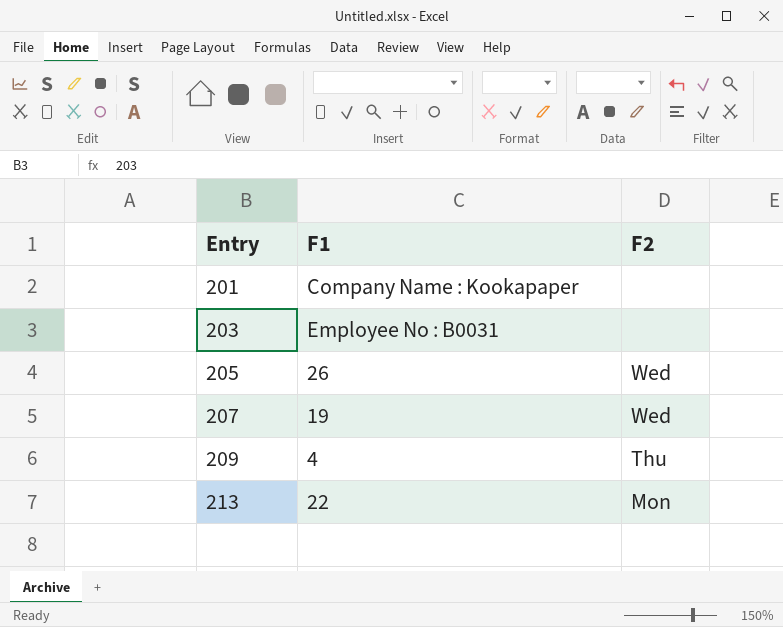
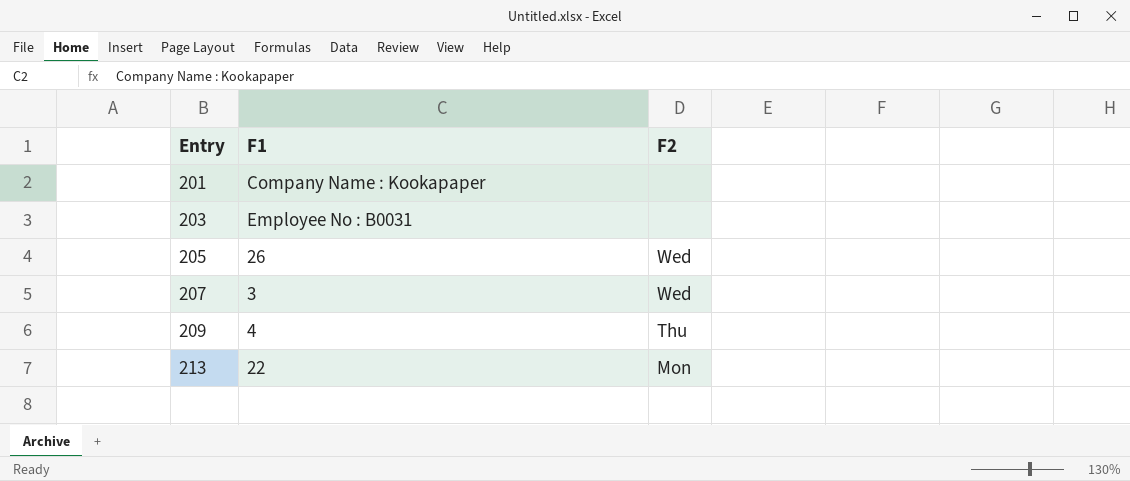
207 | F1: 19 -> 3

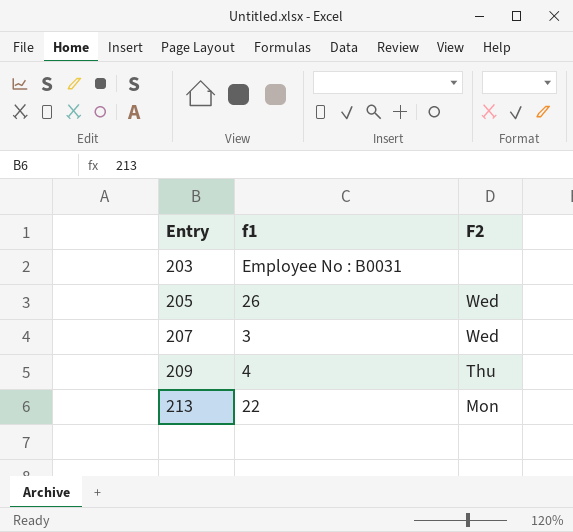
column name: F1 -> f1
row 201: Company Name : Kookapaper | none -> none

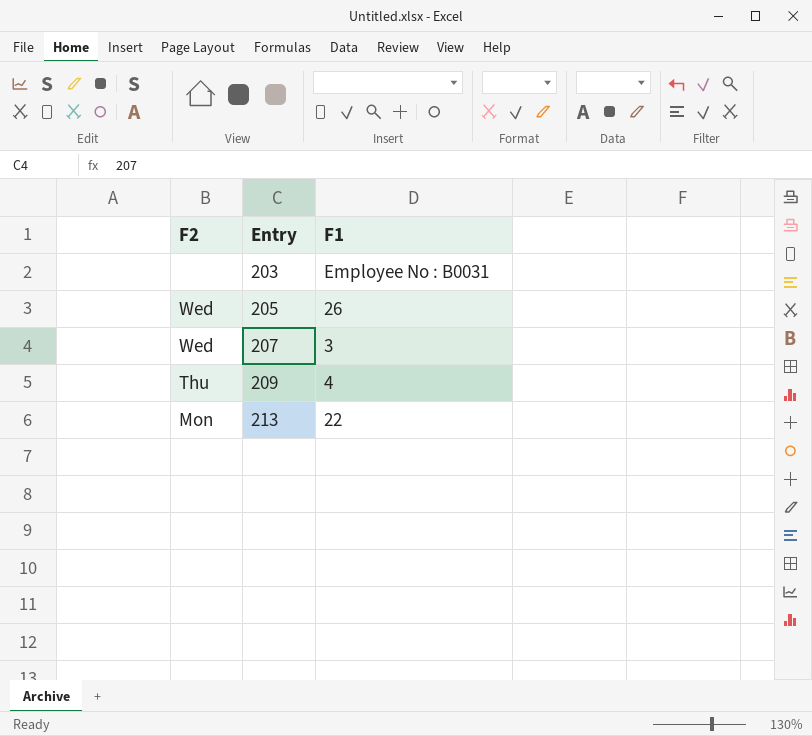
column F2 | position: 3 -> 1
column name: f1 -> F1

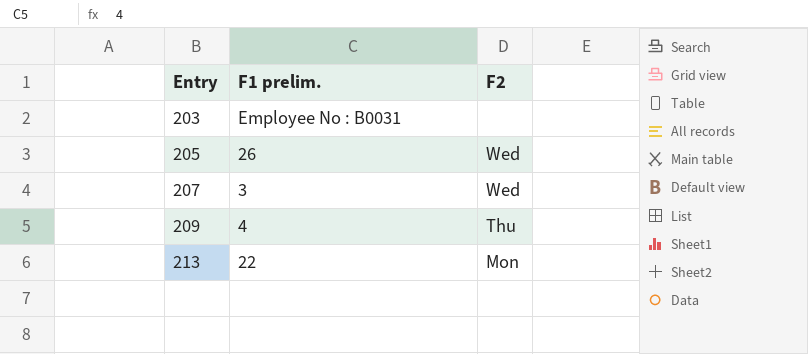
column name: F1 -> F1 prelim.
column F2 | position: 1 -> 3

